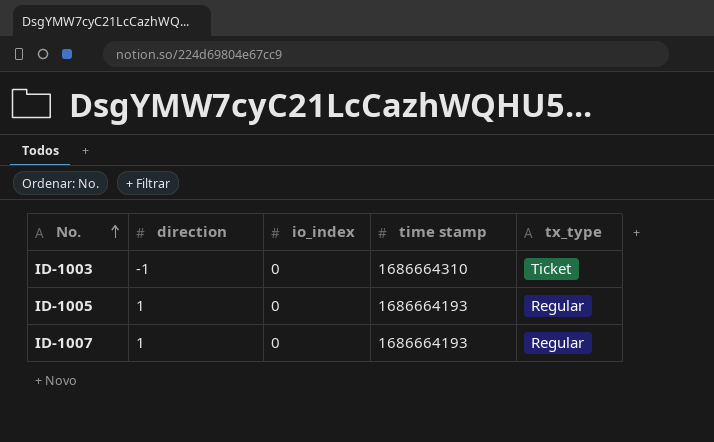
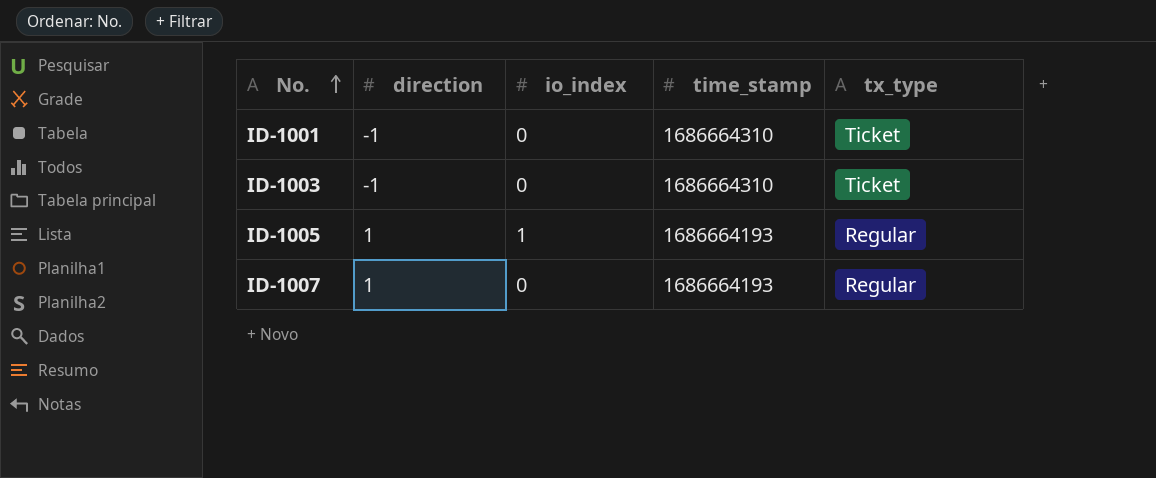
column name: time stamp -> time_stamp
row ID-1001: none -> -1 | 0 | 1686664310 | Ticket
ID-1005 | io_index: 0 -> 1

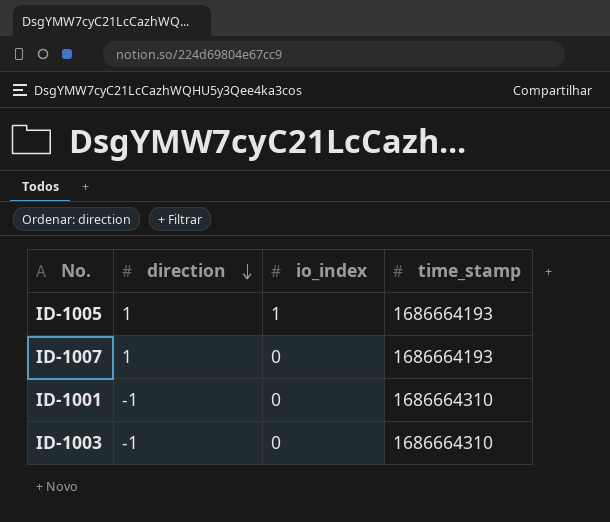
row order: No. ascending -> direction descending
column tx_type | position: 5 -> none

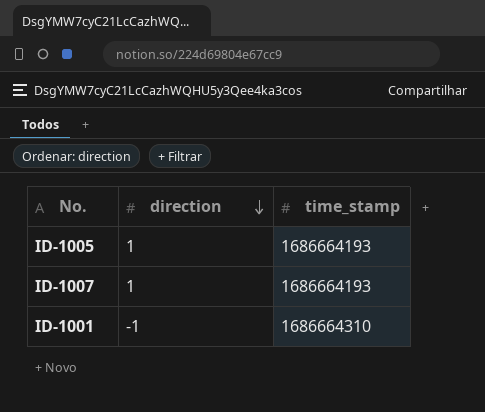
column io_index | position: 3 -> none
row ID-1003: -1 | 0 | 1686664310 -> none

